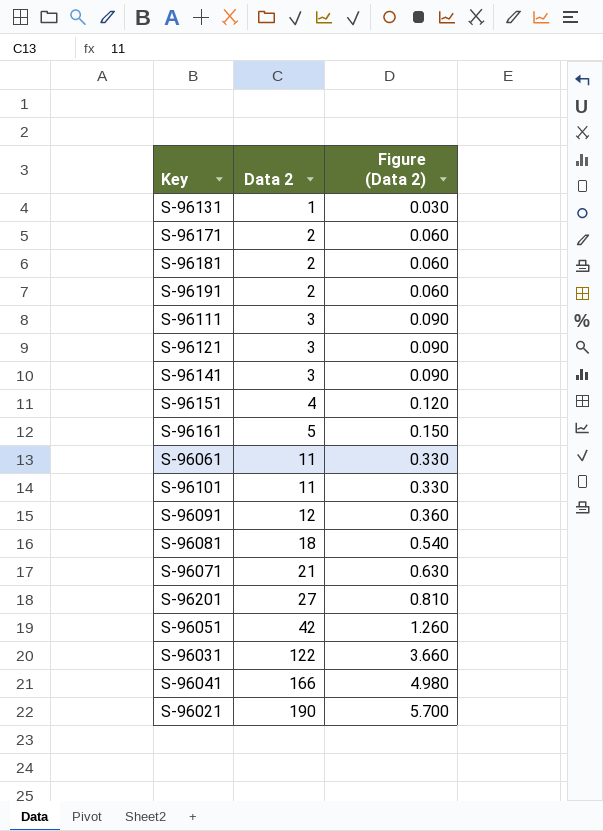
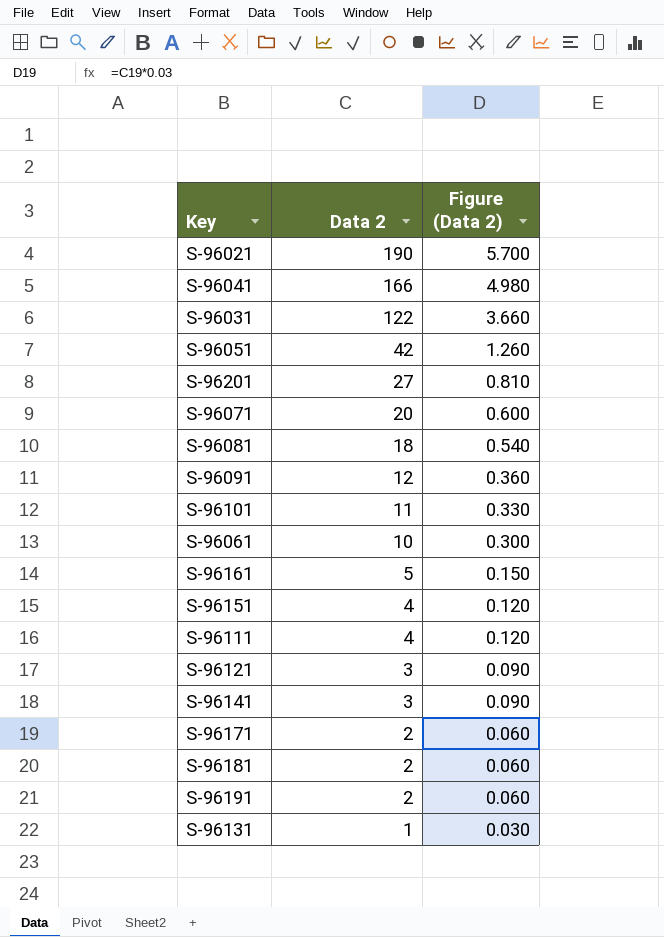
row order: Data 2 ascending -> Data 2 descending
S-96071 | Data 2: 21 -> 20
S-96071 | Figure (Data 2): 0.630 -> 0.600
S-96061 | Data 2: 11 -> 10
S-96061 | Figure (Data 2): 0.330 -> 0.300
S-96111 | Data 2: 3 -> 4
S-96111 | Figure (Data 2): 0.090 -> 0.120

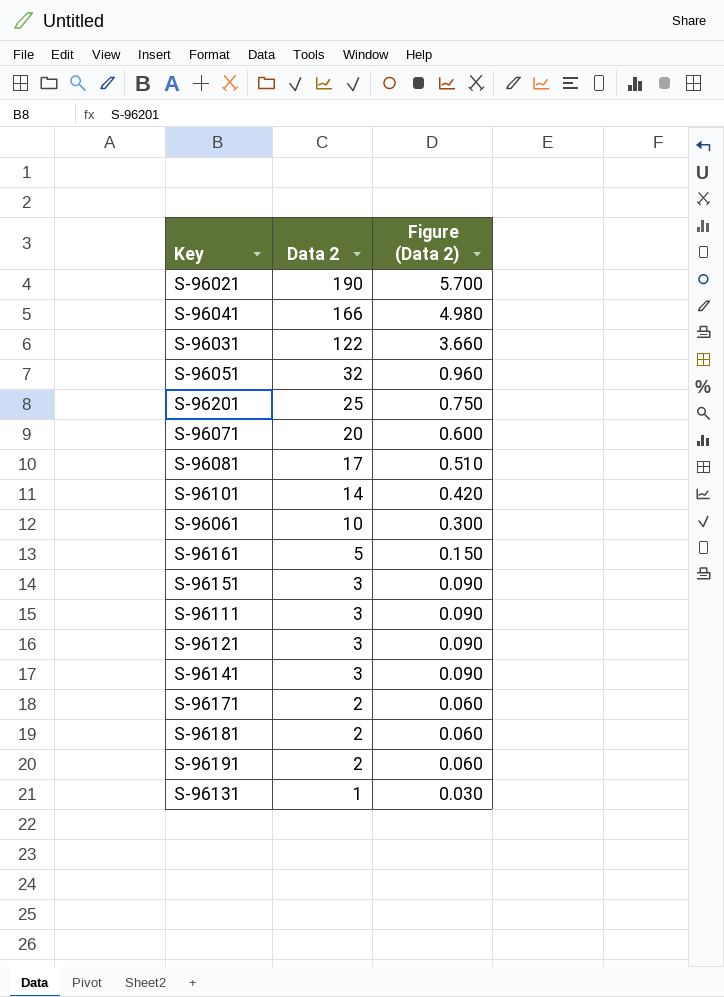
row S-96091: 12 | 0.360 -> none
S-96051 | Data 2: 42 -> 32
S-96051 | Figure (Data 2): 1.260 -> 0.960
S-96201 | Data 2: 27 -> 25
S-96201 | Figure (Data 2): 0.810 -> 0.750
S-96081 | Data 2: 18 -> 17
S-96081 | Figure (Data 2): 0.540 -> 0.510
S-96101 | Data 2: 11 -> 14
S-96101 | Figure (Data 2): 0.330 -> 0.420
S-96151 | Data 2: 4 -> 3
S-96151 | Figure (Data 2): 0.120 -> 0.090
S-96111 | Data 2: 4 -> 3
S-96111 | Figure (Data 2): 0.120 -> 0.090

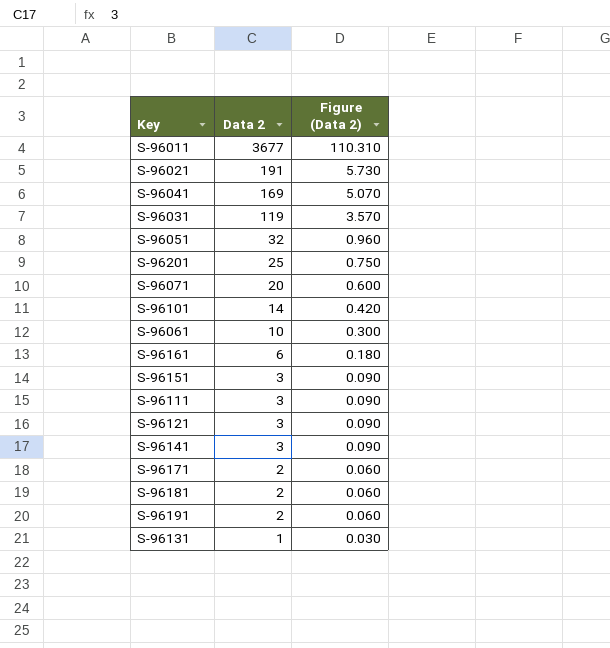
row S-96081: 17 | 0.510 -> none
row S-96011: none -> 3677 | 110.310
S-96021 | Data 2: 190 -> 191
S-96021 | Figure (Data 2): 5.700 -> 5.730
S-96041 | Data 2: 166 -> 169
S-96041 | Figure (Data 2): 4.980 -> 5.070
S-96031 | Data 2: 122 -> 119
S-96031 | Figure (Data 2): 3.660 -> 3.570
S-96161 | Data 2: 5 -> 6
S-96161 | Figure (Data 2): 0.150 -> 0.180

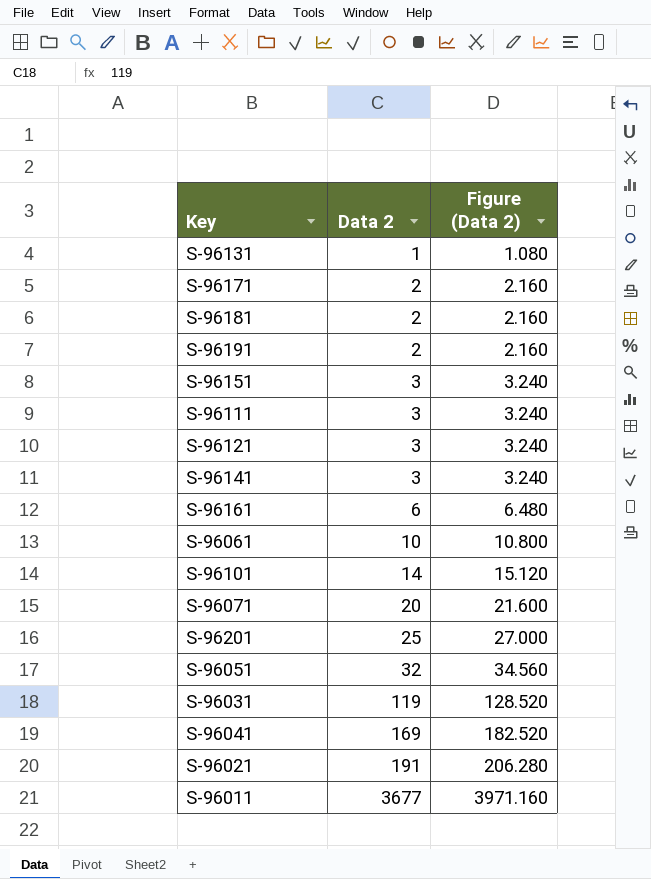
row order: Data 2 descending -> Data 2 ascending
column Figure (Data 2) | formula: [Data 2] * 0.03 -> [Data 2] * 1.08

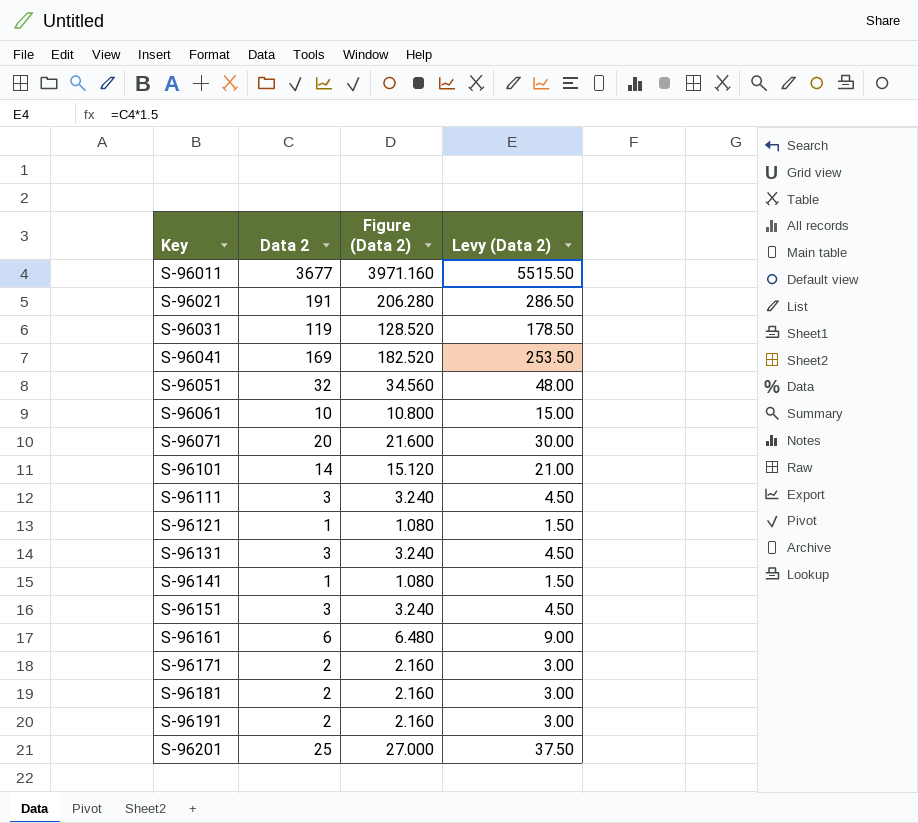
row order: Data 2 ascending -> Key ascending
column Levy (Data 2) | formula: none -> [Data 2] * 1.5
S-96121 | Data 2: 3 -> 1
S-96121 | Figure (Data 2): 3.240 -> 1.080
S-96131 | Data 2: 1 -> 3
S-96131 | Figure (Data 2): 1.080 -> 3.240
S-96141 | Data 2: 3 -> 1
S-96141 | Figure (Data 2): 3.240 -> 1.080

